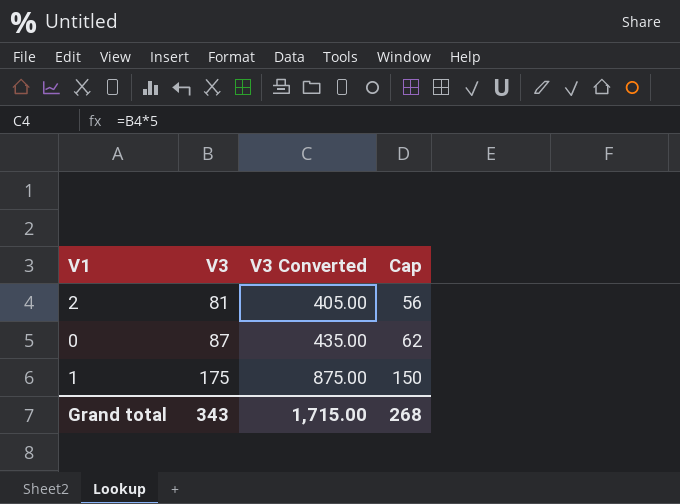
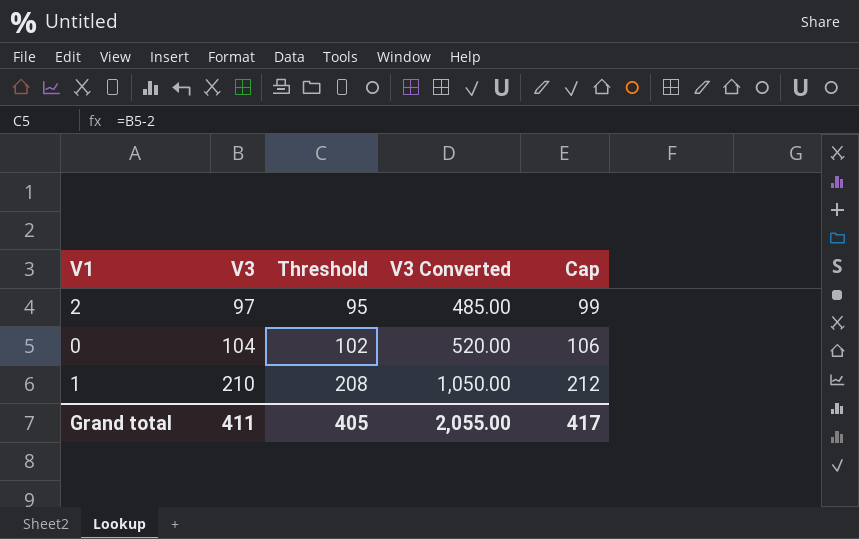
column Threshold | formula: none -> [V3] - 2
column Cap | formula: [V3] - 25 -> [V3] + 2
2 | V3: 81 -> 97
2 | V3 Converted: 405.00 -> 485.00
0 | V3: 87 -> 104
0 | V3 Converted: 435.00 -> 520.00
1 | V3: 175 -> 210
1 | V3 Converted: 875.00 -> 1,050.00
Grand total | V3: 343 -> 411
Grand total | V3 Converted: 1,715.00 -> 2,055.00
Grand total | Cap: 268 -> 417

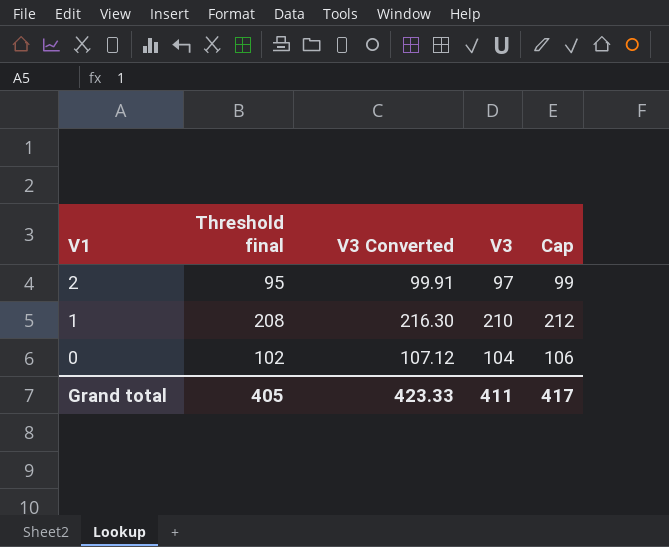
row order: V3 ascending -> V1 descending
column name: Threshold -> Threshold final
column V3 Converted | formula: [V3] * 5 -> [V3] * 1.03
column V3 | position: 2 -> 4
Grand total | V3 Converted: 2,055.00 -> 423.33

